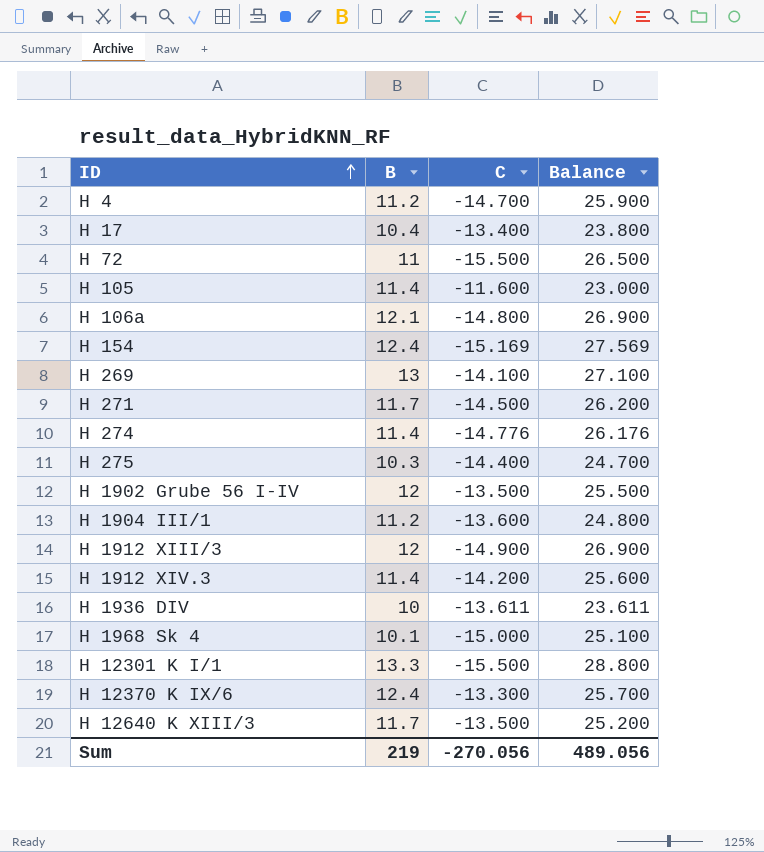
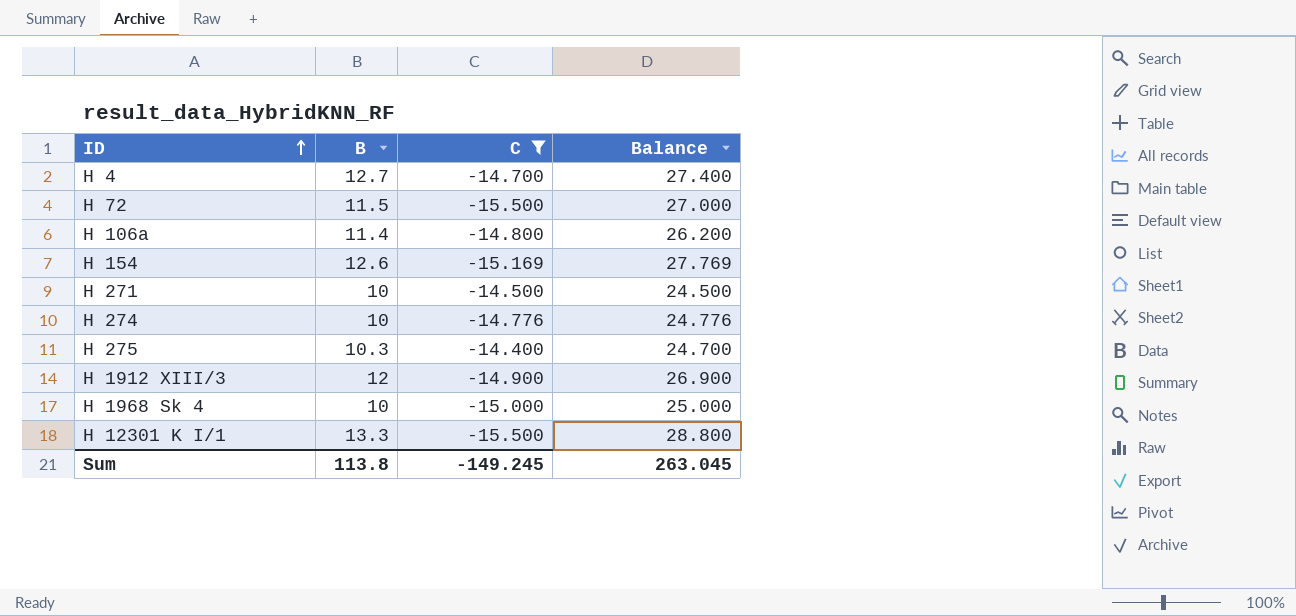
filter: none -> C <= -14.400
H 4 | B: 11.2 -> 12.7
H 4 | Balance: 25.900 -> 27.400
H 72 | B: 11 -> 11.5
H 72 | Balance: 26.500 -> 27.000
H 106a | B: 12.1 -> 11.4
H 106a | Balance: 26.900 -> 26.200
H 154 | B: 12.4 -> 12.6
H 154 | Balance: 27.569 -> 27.769
H 271 | B: 11.7 -> 10
H 271 | Balance: 26.200 -> 24.500
H 274 | B: 11.4 -> 10
H 274 | Balance: 26.176 -> 24.776
H 1968 Sk 4 | B: 10.1 -> 10
H 1968 Sk 4 | Balance: 25.100 -> 25.000
Sum | B: 219 -> 113.8
Sum | C: -270.056 -> -149.245
Sum | Balance: 489.056 -> 263.045

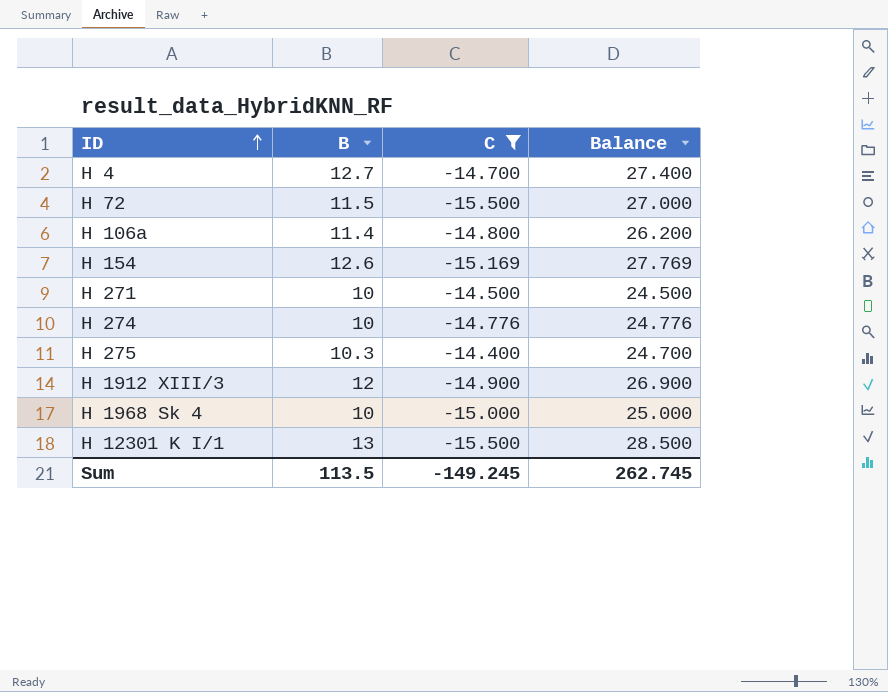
H 12301 K I/1 | B: 13.3 -> 13
H 12301 K I/1 | Balance: 28.800 -> 28.500
Sum | B: 113.8 -> 113.5
Sum | Balance: 263.045 -> 262.745

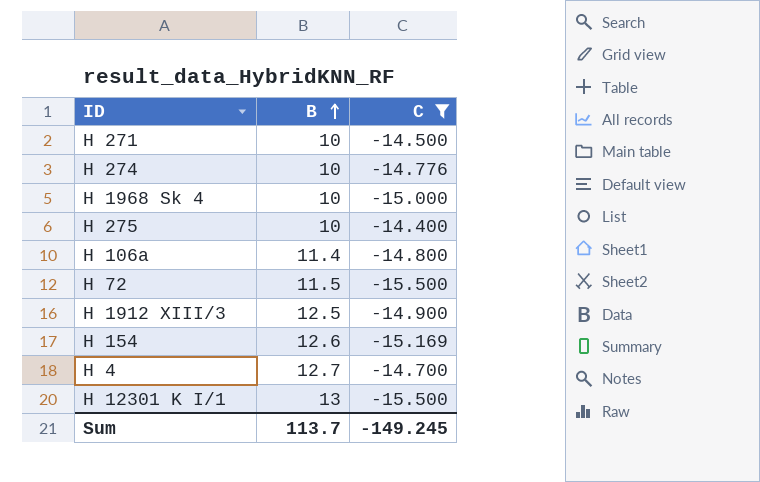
row order: ID ascending -> B ascending
column Balance | formula: [B] - [C] -> none
H 275 | B: 10.3 -> 10
H 1912 XIII/3 | B: 12 -> 12.5
Sum | B: 113.5 -> 113.7

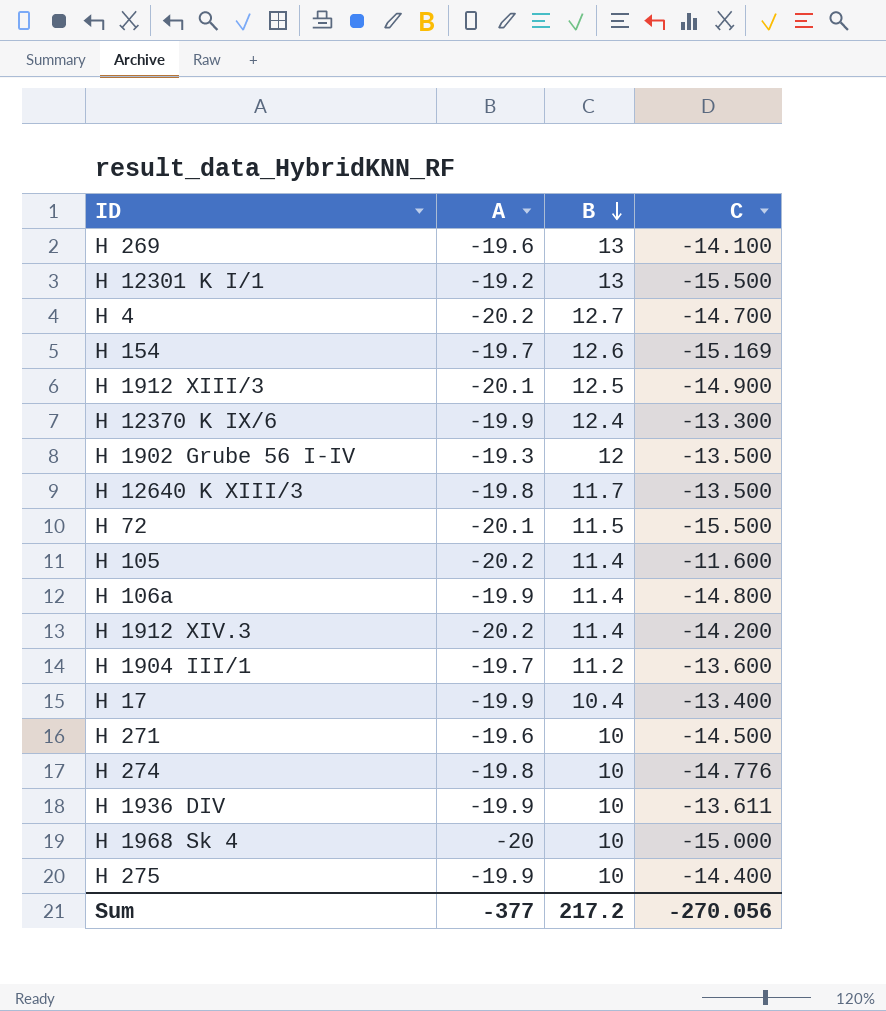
filter: C <= -14.400 -> none
row order: B ascending -> B descending
column A | position: none -> 2
Sum | B: 113.7 -> 217.2
Sum | C: -149.245 -> -270.056

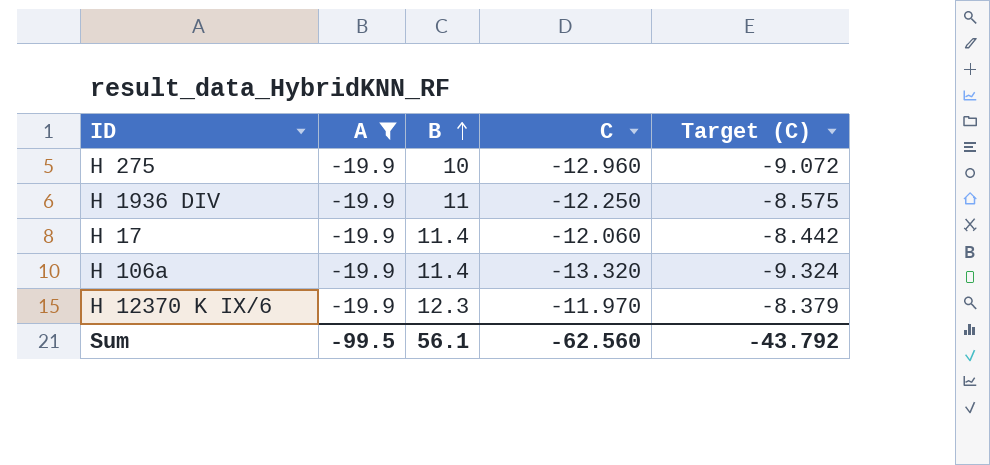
filter: none -> A = -19.9
row order: B descending -> B ascending
column Target (C) | formula: none -> [C] * 0.7
H 275 | C: -14.400 -> -12.960
H 1936 DIV | B: 10 -> 11
H 1936 DIV | C: -13.611 -> -12.250
H 17 | B: 10.4 -> 11.4
H 17 | C: -13.400 -> -12.060
H 106a | C: -14.800 -> -13.320
H 12370 K IX/6 | B: 12.4 -> 12.3
H 12370 K IX/6 | C: -13.300 -> -11.970
Sum | A: -377 -> -99.5
Sum | B: 217.2 -> 56.1
Sum | C: -270.056 -> -62.560

